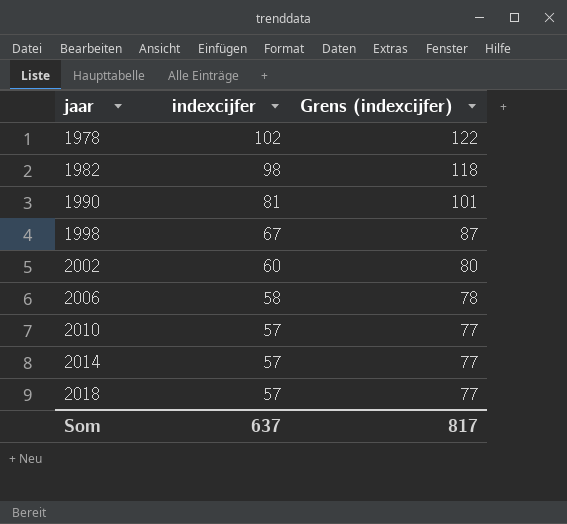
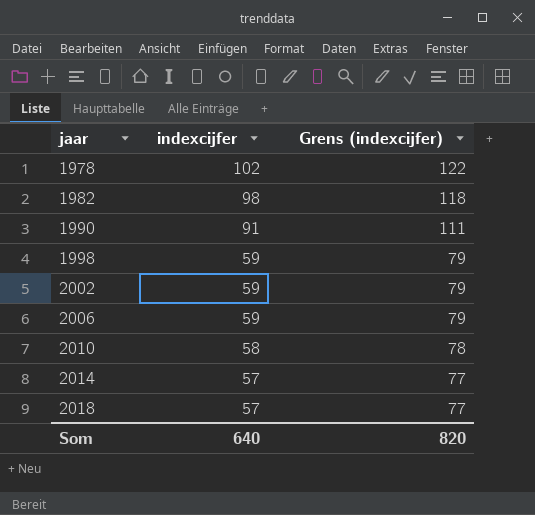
1990 | indexcijfer: 81 -> 91
1990 | Grens (indexcijfer): 101 -> 111
1998 | indexcijfer: 67 -> 59
1998 | Grens (indexcijfer): 87 -> 79
2002 | indexcijfer: 60 -> 59
2002 | Grens (indexcijfer): 80 -> 79
2006 | indexcijfer: 58 -> 59
2006 | Grens (indexcijfer): 78 -> 79
2010 | indexcijfer: 57 -> 58
2010 | Grens (indexcijfer): 77 -> 78
Som | indexcijfer: 637 -> 640
Som | Grens (indexcijfer): 817 -> 820

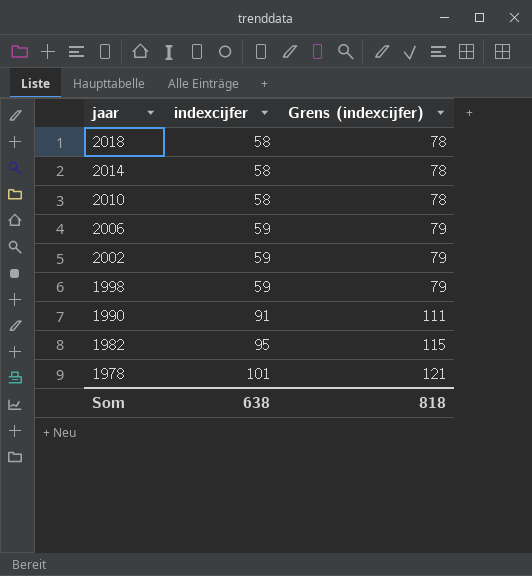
row order: jaar ascending -> jaar descending
2018 | indexcijfer: 57 -> 58
2018 | Grens (indexcijfer): 77 -> 78
2014 | indexcijfer: 57 -> 58
2014 | Grens (indexcijfer): 77 -> 78
1982 | indexcijfer: 98 -> 95
1982 | Grens (indexcijfer): 118 -> 115
1978 | indexcijfer: 102 -> 101
1978 | Grens (indexcijfer): 122 -> 121
Som | indexcijfer: 640 -> 638
Som | Grens (indexcijfer): 820 -> 818

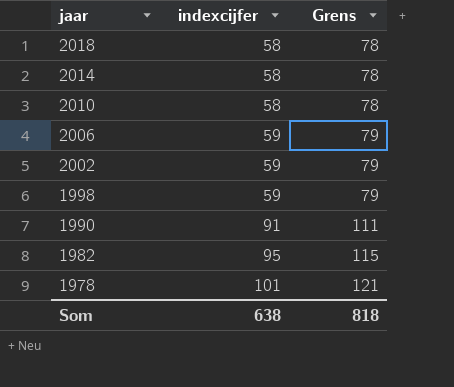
column name: Grens (indexcijfer) -> Grens

